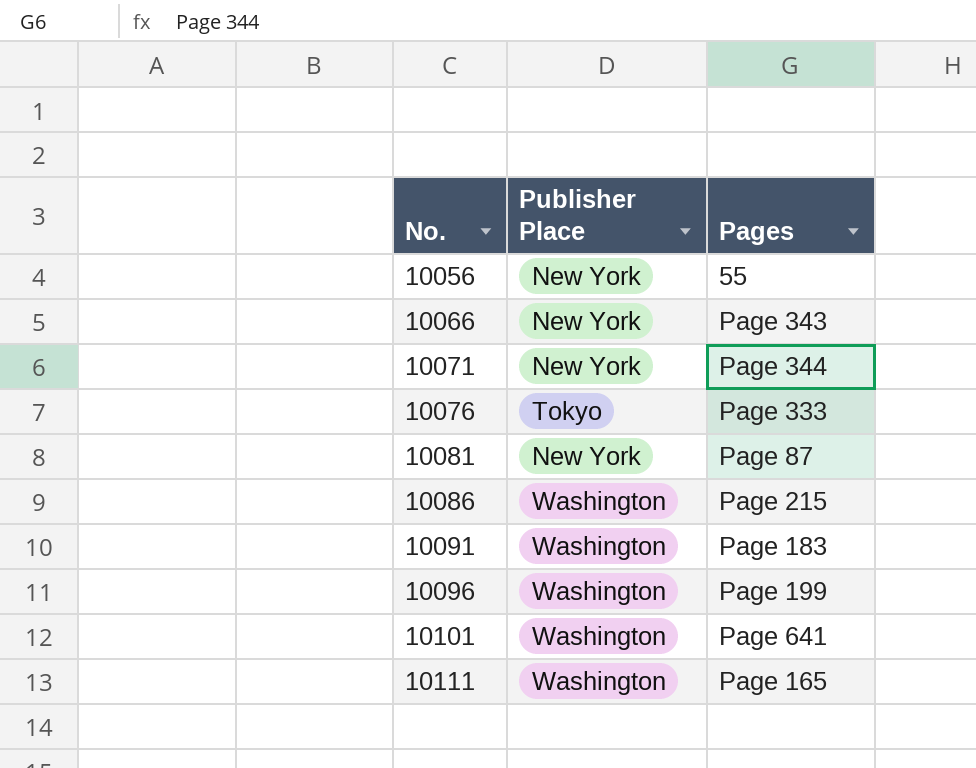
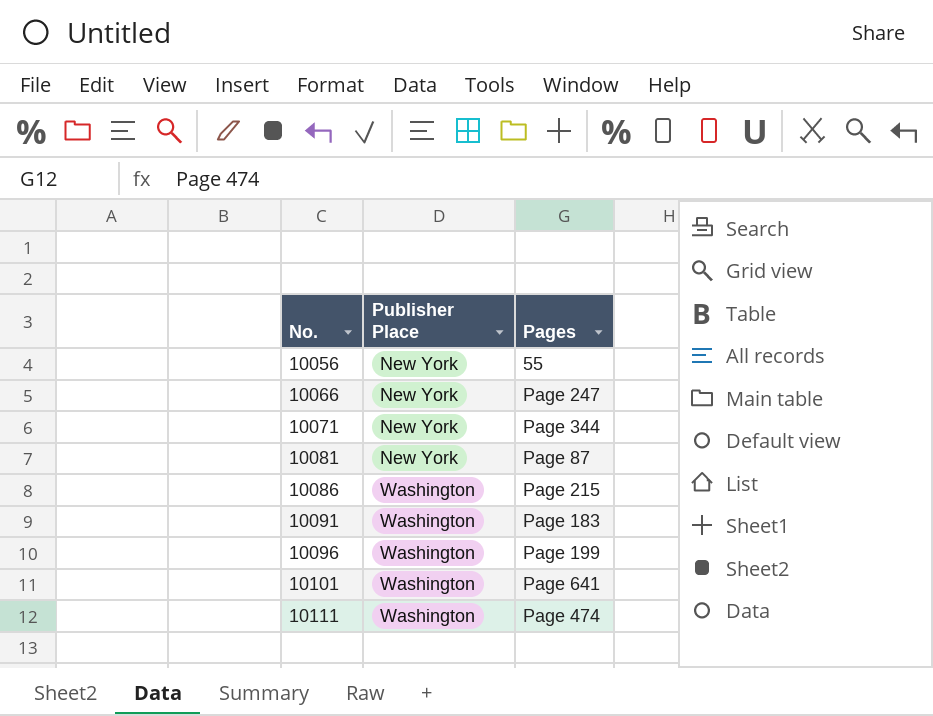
row 10076: Tokyo | Page 333 -> none
10066 | Pages: Page 343 -> Page 247
10111 | Pages: Page 165 -> Page 474

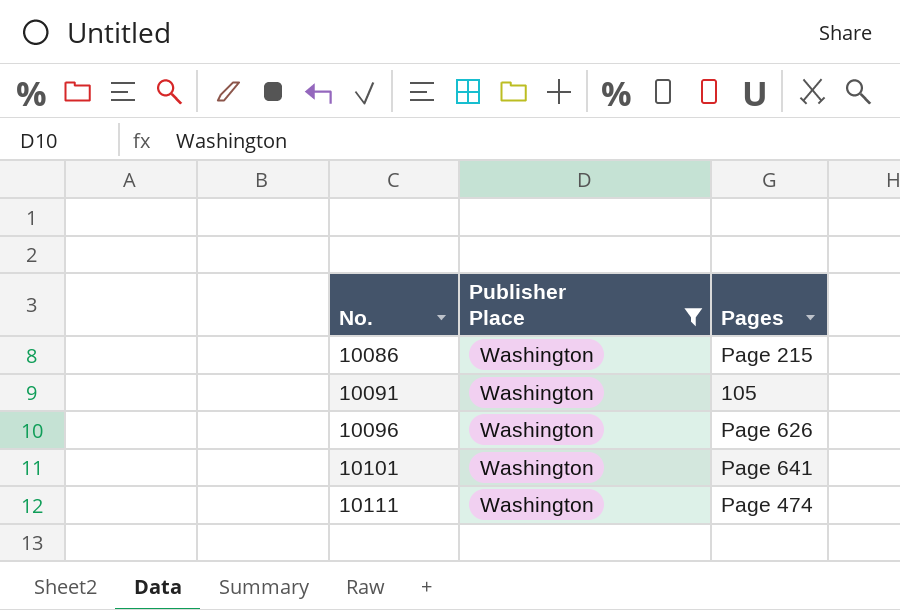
filter: none -> Publisher Place = Washington
10091 | Pages: Page 183 -> 105
10096 | Pages: Page 199 -> Page 626

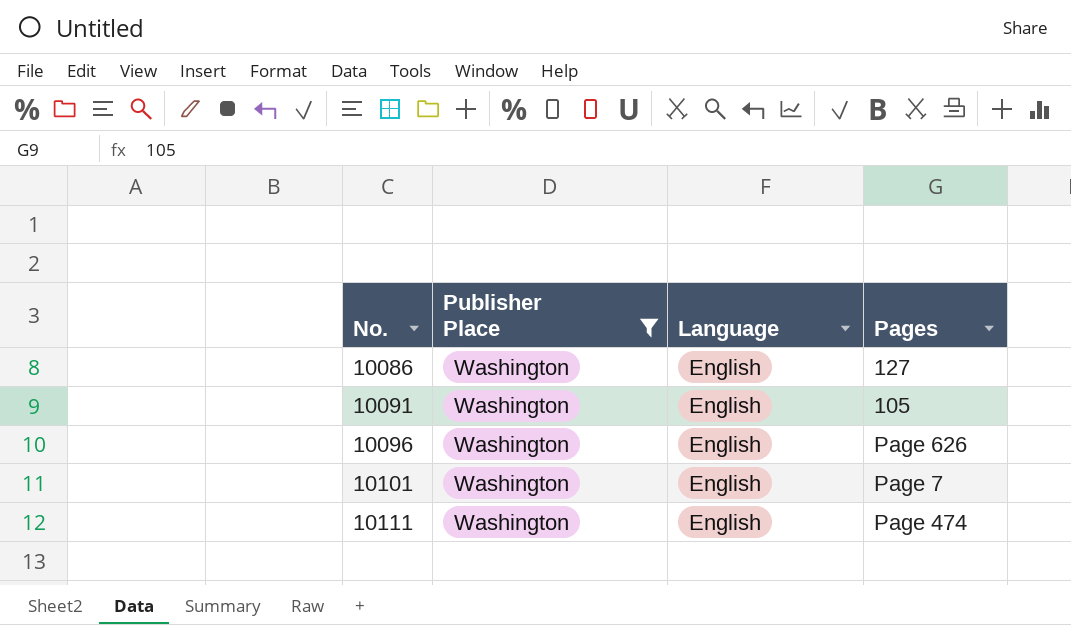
column Language | position: none -> 3
10086 | Pages: Page 215 -> 127
10101 | Pages: Page 641 -> Page 7

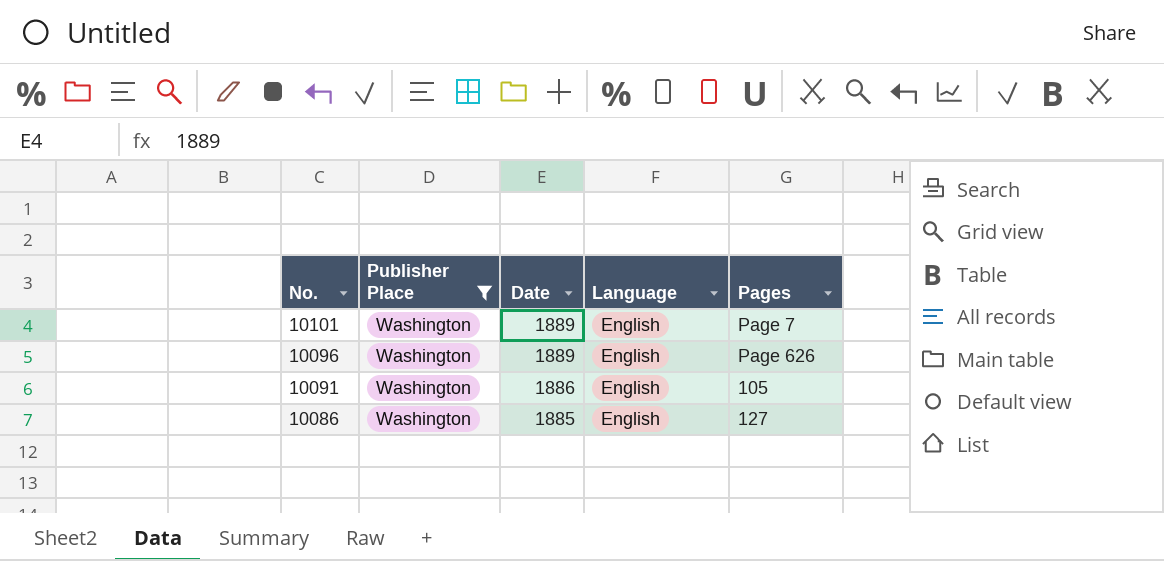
row order: No. ascending -> No. descending
column Date | position: none -> 3
row 10111: Washington | English | Page 474 -> none

